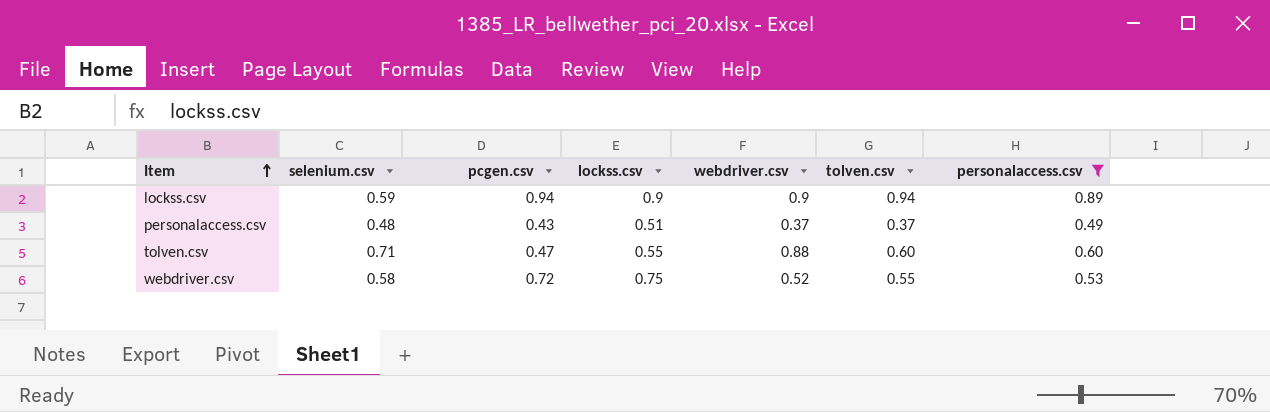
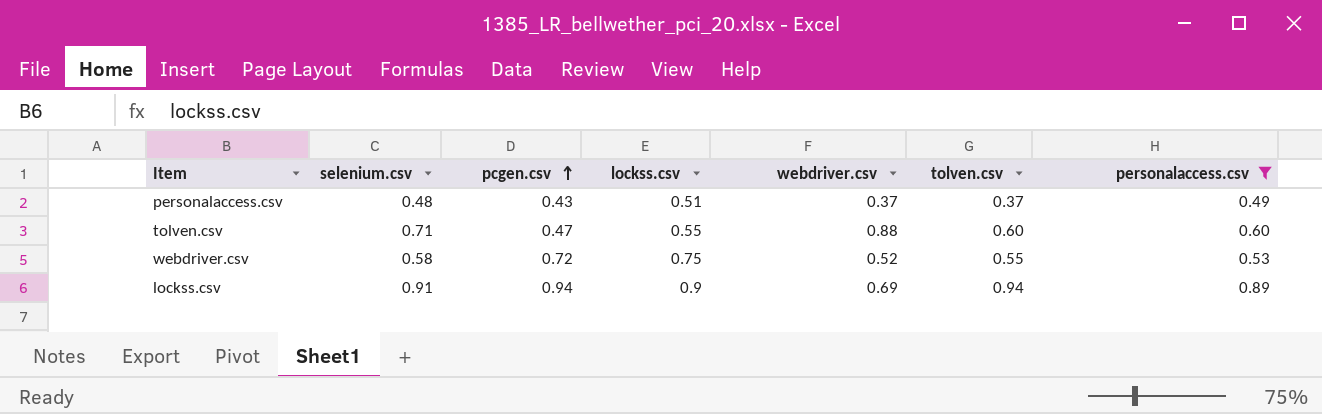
row order: Item ascending -> pcgen.csv ascending
lockss.csv | selenium.csv: 0.59 -> 0.91
lockss.csv | webdriver.csv: 0.9 -> 0.69

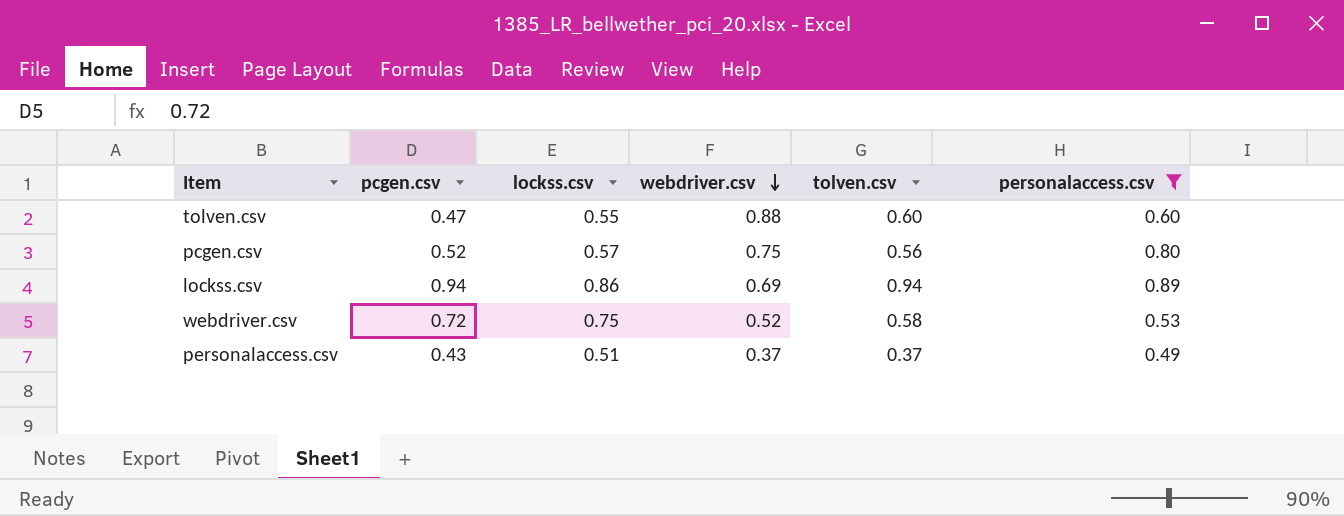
row order: pcgen.csv ascending -> webdriver.csv descending
column selenium.csv | position: 2 -> none
row pcgen.csv: none -> 0.52 | 0.57 | 0.75 | 0.56 | 0.80
lockss.csv | lockss.csv: 0.9 -> 0.86
webdriver.csv | tolven.csv: 0.55 -> 0.58

